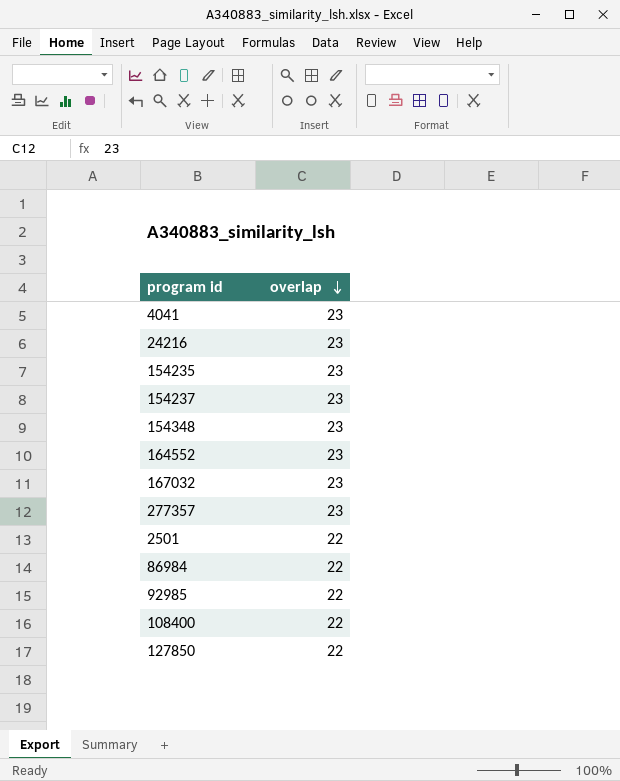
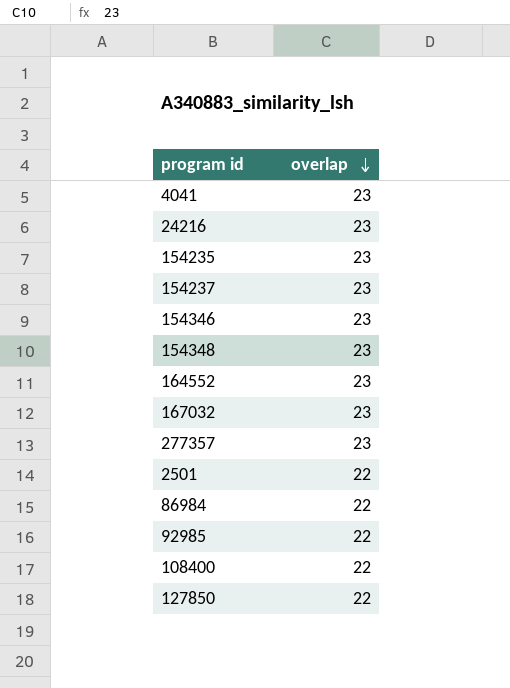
row 154346: none -> 23

